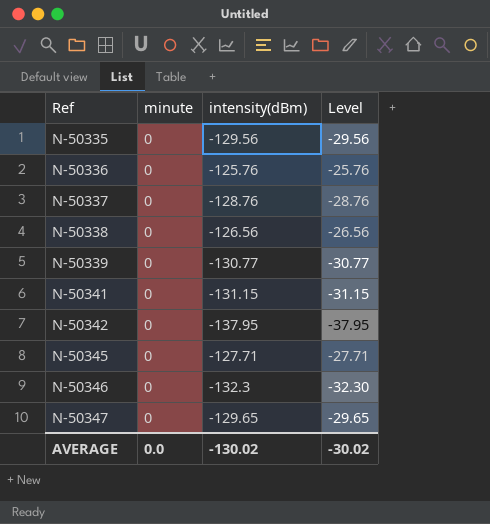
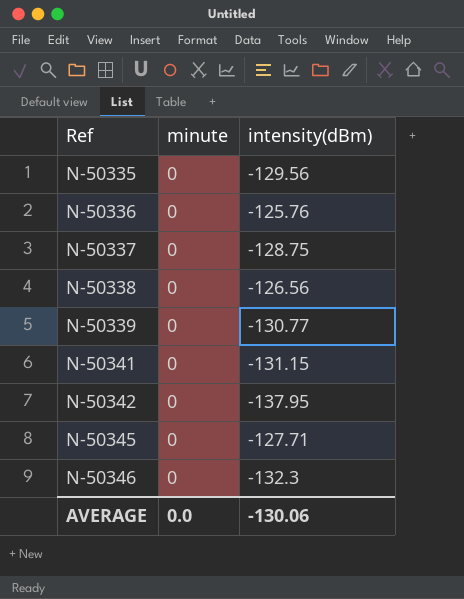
column Level | formula: [intensity(dBm)] + 100 -> none
row N-50347: 0 | -129.65 | -29.65 -> none
N-50337 | intensity(dBm): -128.76 -> -128.75
AVERAGE | intensity(dBm): -130.02 -> -130.06

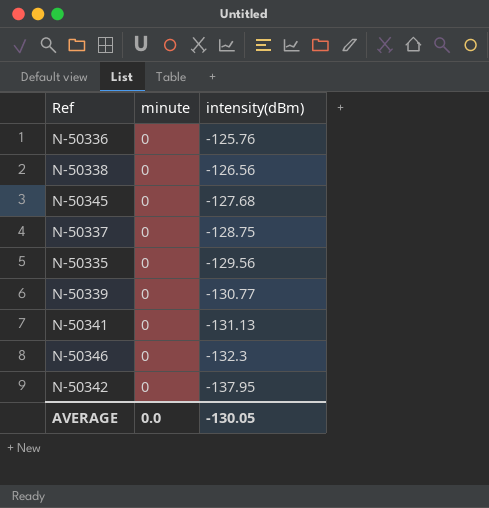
row order: Ref ascending -> intensity(dBm) descending
N-50345 | intensity(dBm): -127.71 -> -127.68
N-50341 | intensity(dBm): -131.15 -> -131.13
AVERAGE | intensity(dBm): -130.06 -> -130.05

